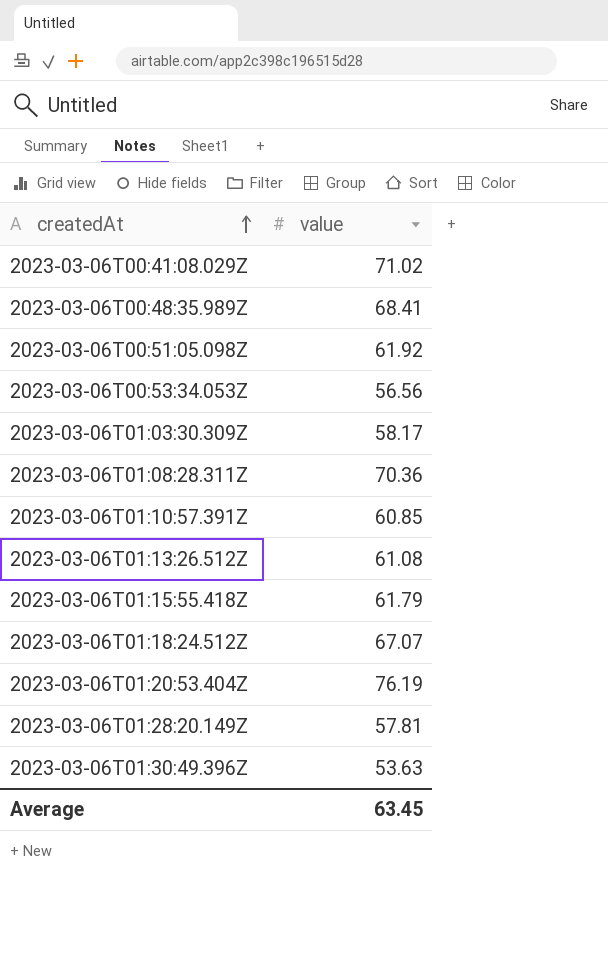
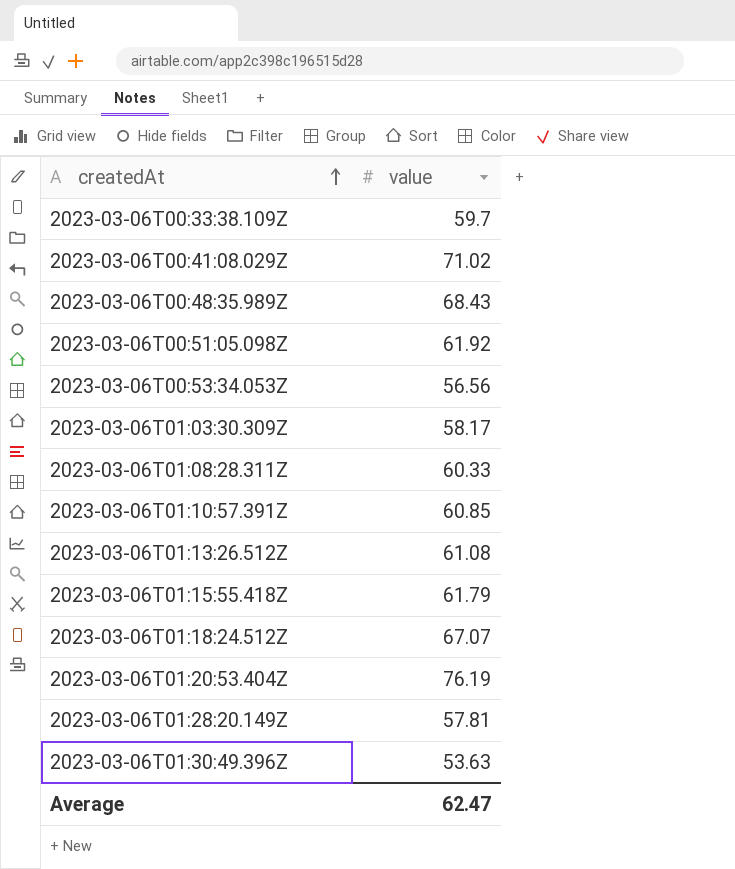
row 2023-03-06T00:33:38.109Z: none -> 59.7
2023-03-06T00:48:35.989Z | value: 68.41 -> 68.43
2023-03-06T01:08:28.311Z | value: 70.36 -> 60.33
Average | value: 63.45 -> 62.47

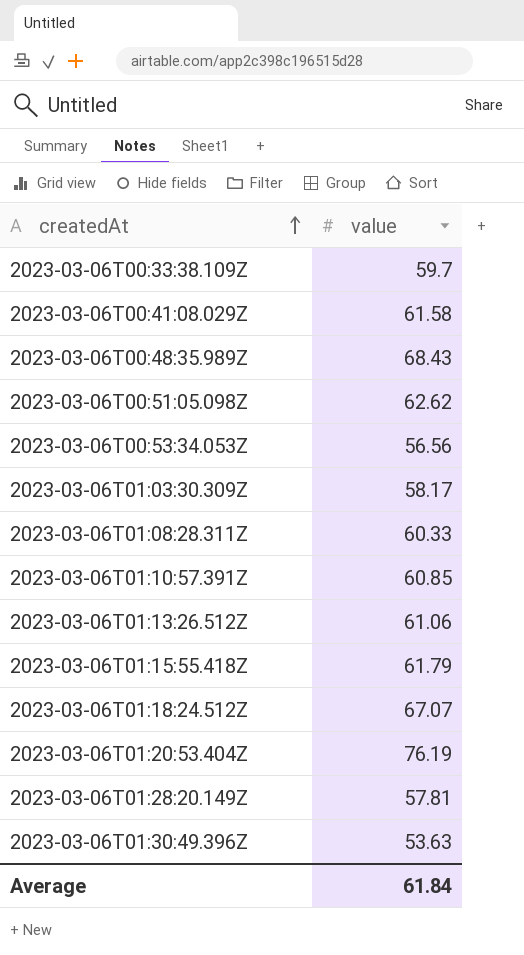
2023-03-06T00:41:08.029Z | value: 71.02 -> 61.58
2023-03-06T00:51:05.098Z | value: 61.92 -> 62.62
2023-03-06T01:13:26.512Z | value: 61.08 -> 61.06
Average | value: 62.47 -> 61.84

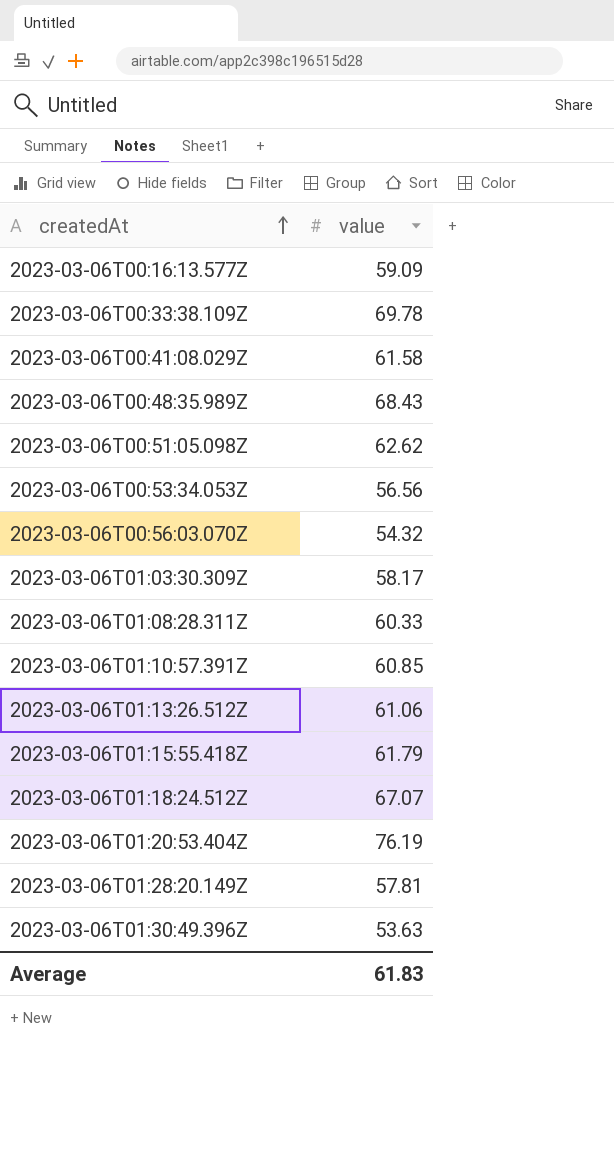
row 2023-03-06T00:16:13.577Z: none -> 59.09
2023-03-06T00:33:38.109Z | value: 59.7 -> 69.78
row 2023-03-06T00:56:03.070Z: none -> 54.32
Average | value: 61.84 -> 61.83

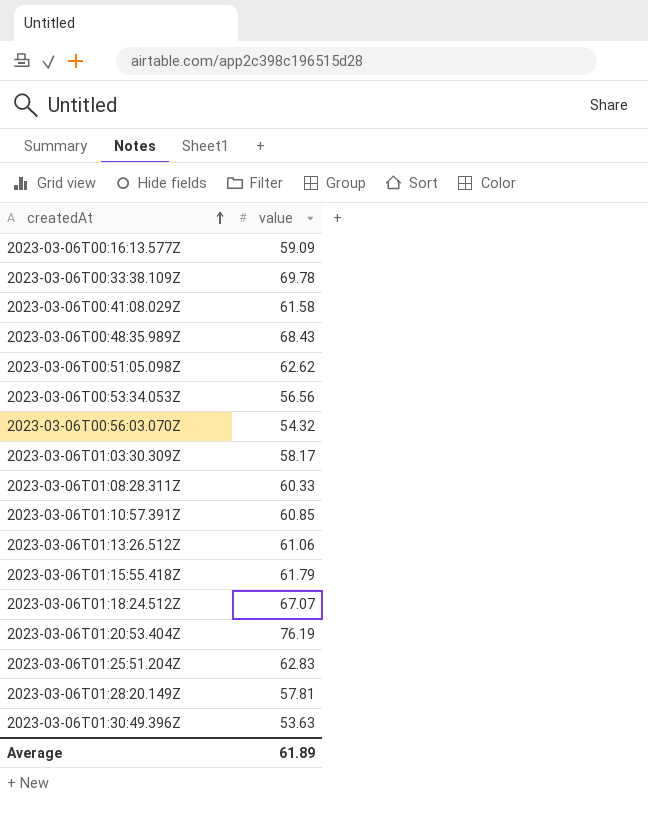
row 2023-03-06T01:25:51.204Z: none -> 62.83
Average | value: 61.83 -> 61.89

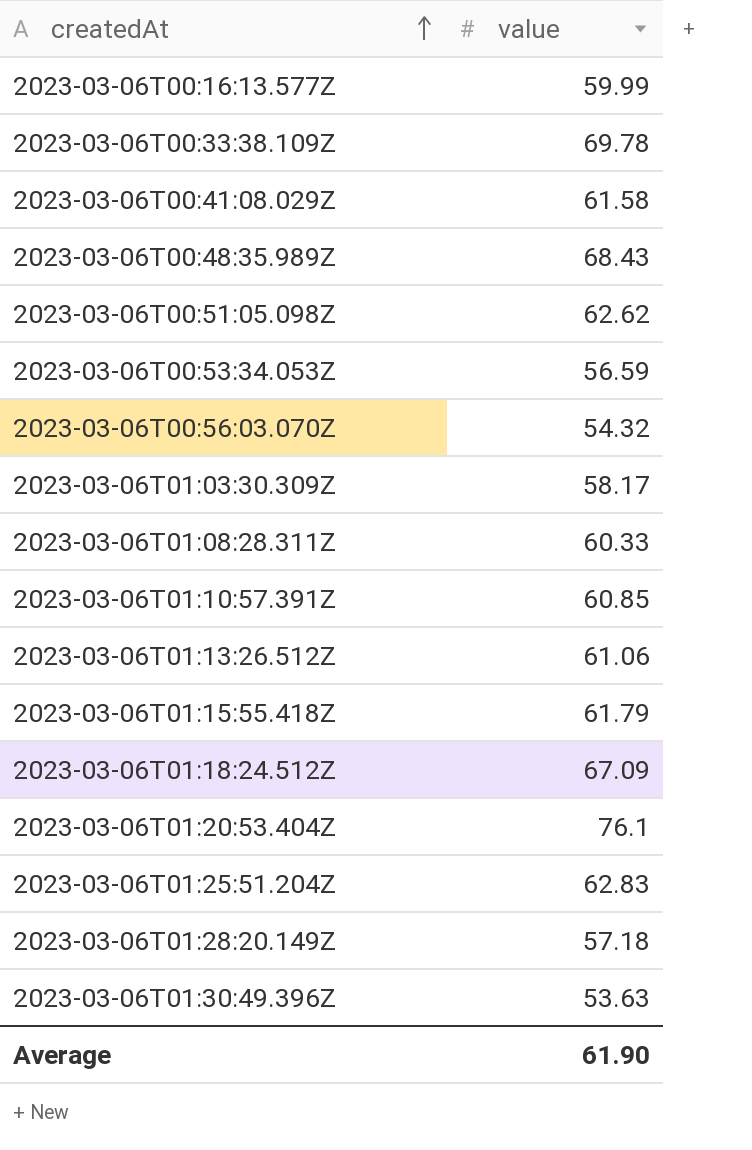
2023-03-06T00:16:13.577Z | value: 59.09 -> 59.99
2023-03-06T00:53:34.053Z | value: 56.56 -> 56.59
2023-03-06T01:18:24.512Z | value: 67.07 -> 67.09
2023-03-06T01:20:53.404Z | value: 76.19 -> 76.1
2023-03-06T01:28:20.149Z | value: 57.81 -> 57.18
Average | value: 61.89 -> 61.90

